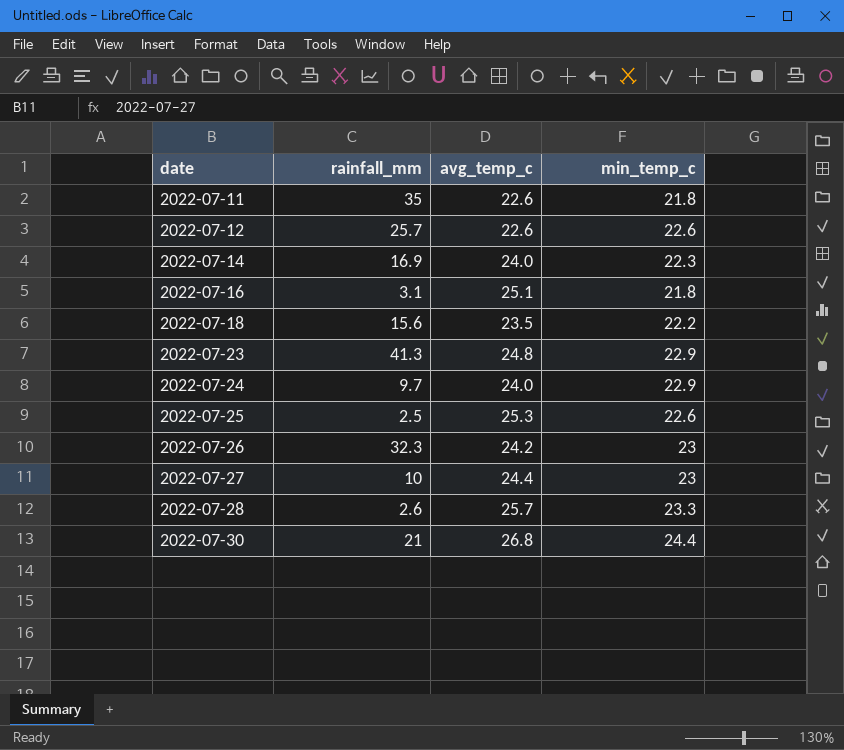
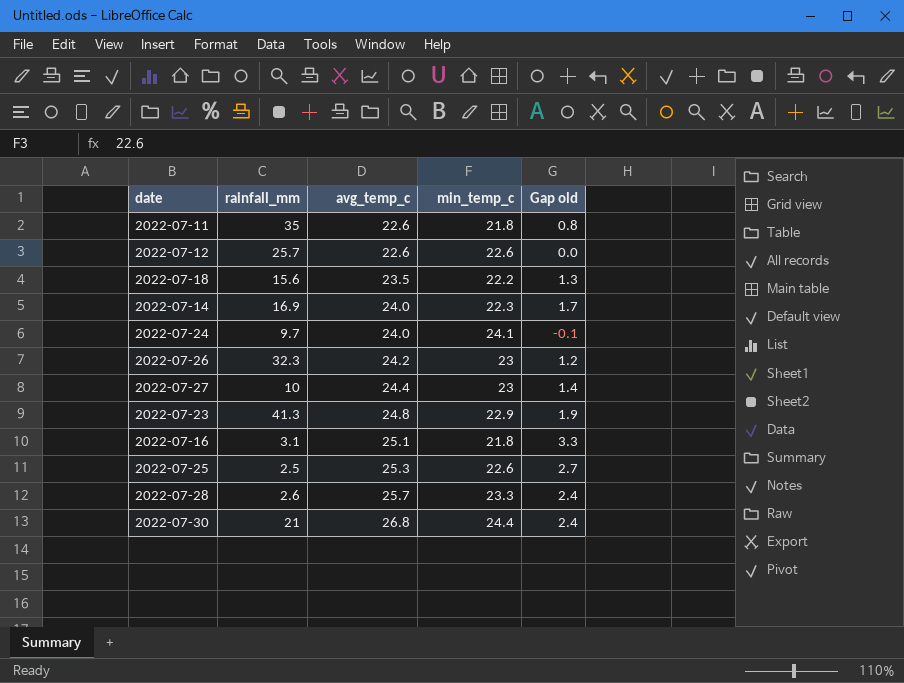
row order: date ascending -> avg_temp_c ascending
column Gap old | formula: none -> [avg_temp_c] - [min_temp_c]
2022-07-24 | min_temp_c: 22.9 -> 24.1

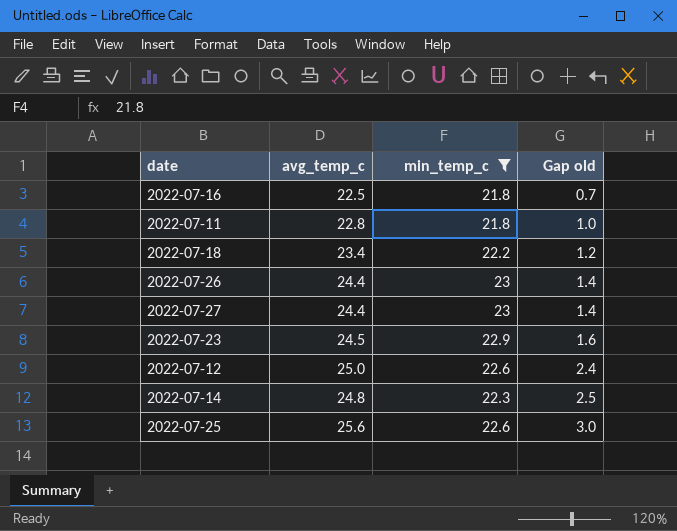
filter: none -> min_temp_c <= 23
row order: avg_temp_c ascending -> Gap old ascending
column rainfall_mm | position: 2 -> none
2022-07-16 | avg_temp_c: 25.1 -> 22.5
2022-07-16 | Gap old: 3.3 -> 0.7
2022-07-11 | avg_temp_c: 22.6 -> 22.8
2022-07-11 | Gap old: 0.8 -> 1.0
2022-07-18 | avg_temp_c: 23.5 -> 23.4
2022-07-18 | Gap old: 1.3 -> 1.2
2022-07-26 | avg_temp_c: 24.2 -> 24.4
2022-07-26 | Gap old: 1.2 -> 1.4
2022-07-23 | avg_temp_c: 24.8 -> 24.5
2022-07-23 | Gap old: 1.9 -> 1.6
2022-07-12 | avg_temp_c: 22.6 -> 25.0
2022-07-12 | Gap old: 0.0 -> 2.4
2022-07-14 | avg_temp_c: 24.0 -> 24.8
2022-07-14 | Gap old: 1.7 -> 2.5
2022-07-25 | avg_temp_c: 25.3 -> 25.6
2022-07-25 | Gap old: 2.7 -> 3.0

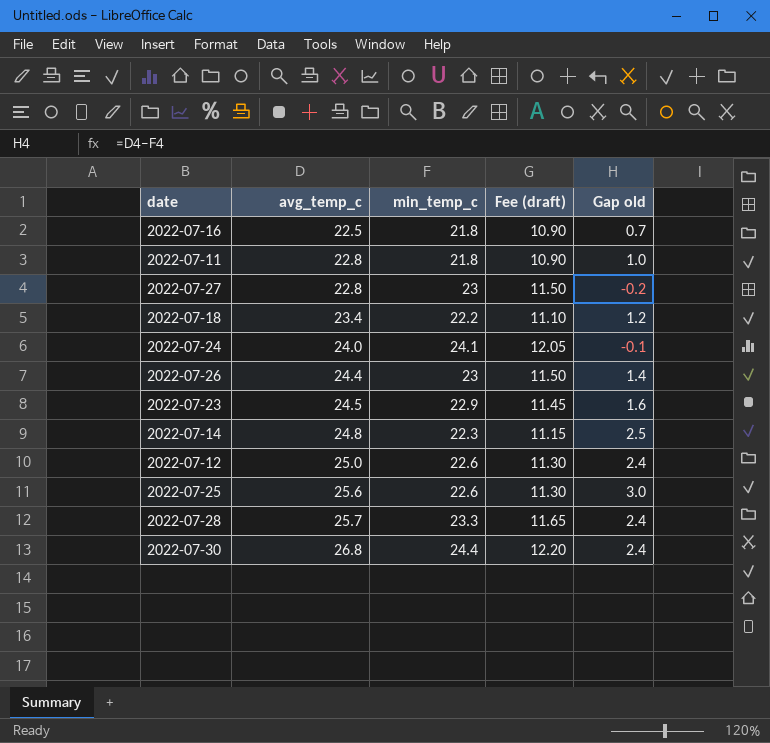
filter: min_temp_c <= 23 -> none
row order: Gap old ascending -> avg_temp_c ascending
column Fee (draft) | formula: none -> [min_temp_c] * 0.5
2022-07-27 | avg_temp_c: 24.4 -> 22.8
2022-07-27 | Gap old: 1.4 -> -0.2

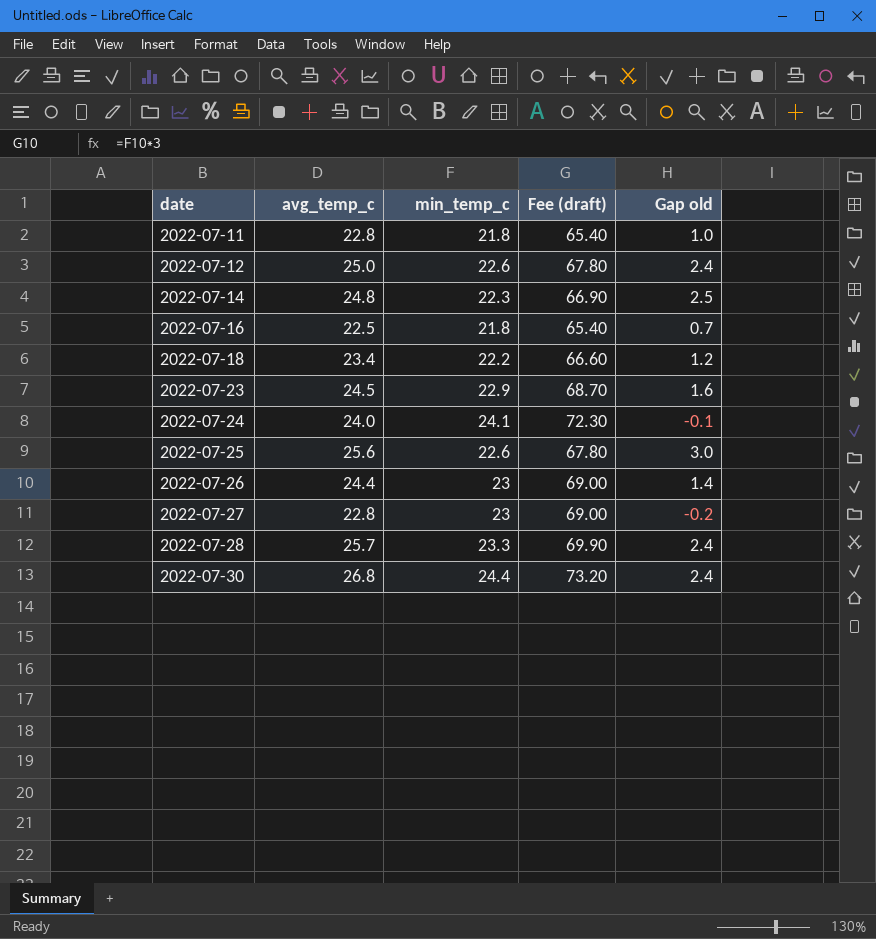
row order: avg_temp_c ascending -> date ascending
column Fee (draft) | formula: [min_temp_c] * 0.5 -> [min_temp_c] * 3

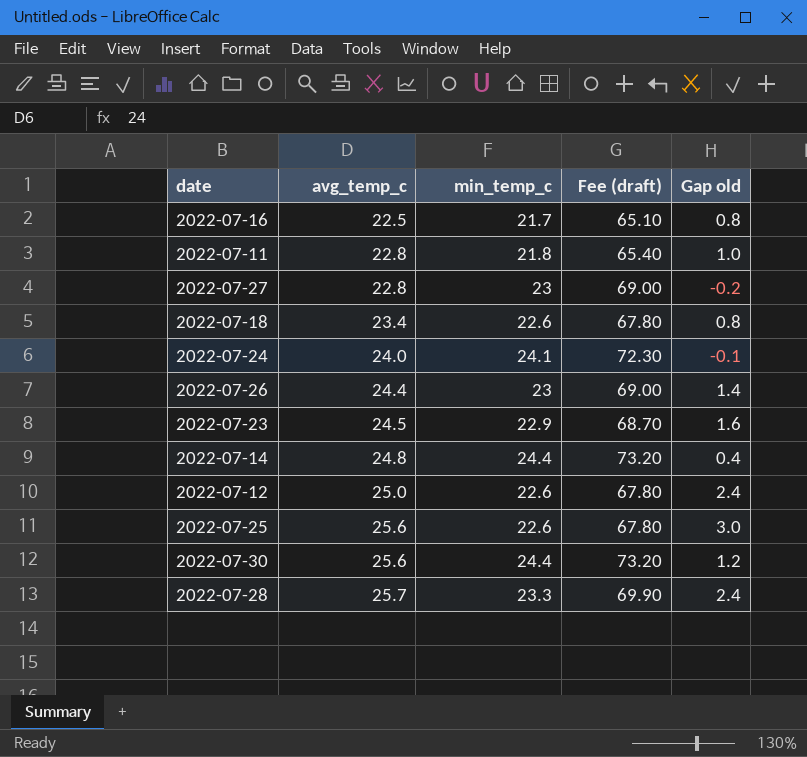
row order: date ascending -> avg_temp_c ascending
2022-07-16 | min_temp_c: 21.8 -> 21.7
2022-07-16 | Fee (draft): 65.40 -> 65.10
2022-07-16 | Gap old: 0.7 -> 0.8
2022-07-18 | min_temp_c: 22.2 -> 22.6
2022-07-18 | Fee (draft): 66.60 -> 67.80
2022-07-18 | Gap old: 1.2 -> 0.8
2022-07-14 | min_temp_c: 22.3 -> 24.4
2022-07-14 | Fee (draft): 66.90 -> 73.20
2022-07-14 | Gap old: 2.5 -> 0.4
2022-07-30 | avg_temp_c: 26.8 -> 25.6
2022-07-30 | Gap old: 2.4 -> 1.2

